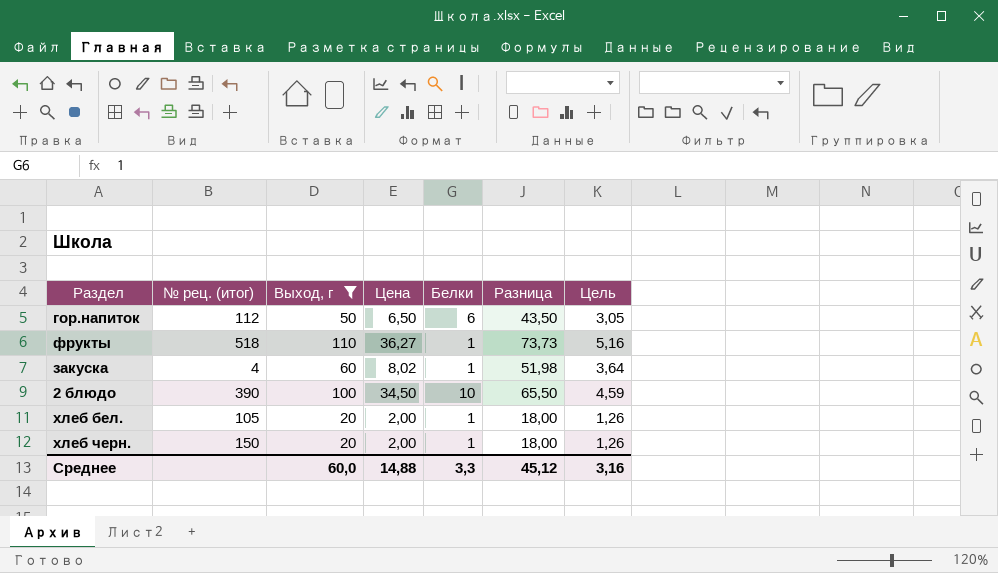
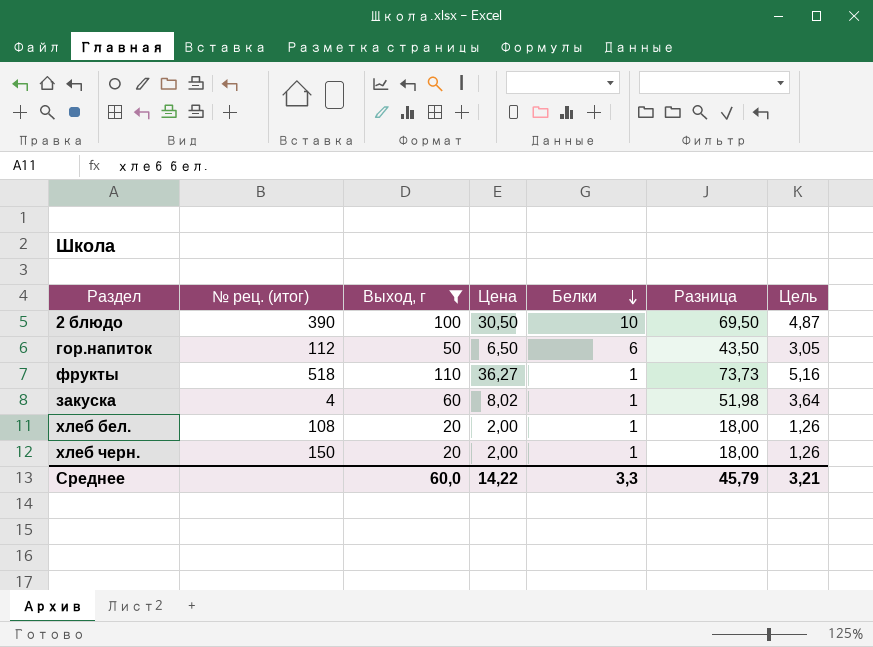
row order: none -> Белки descending
2 блюдо | Цена: 34,50 -> 30,50
2 блюдо | Разница: 65,50 -> 69,50
2 блюдо | Цель: 4,59 -> 4,87
хлеб бел. | № рец. (итог): 105 -> 108
Среднее | Цена: 14,88 -> 14,22
Среднее | Разница: 45,12 -> 45,79
Среднее | Цель: 3,16 -> 3,21

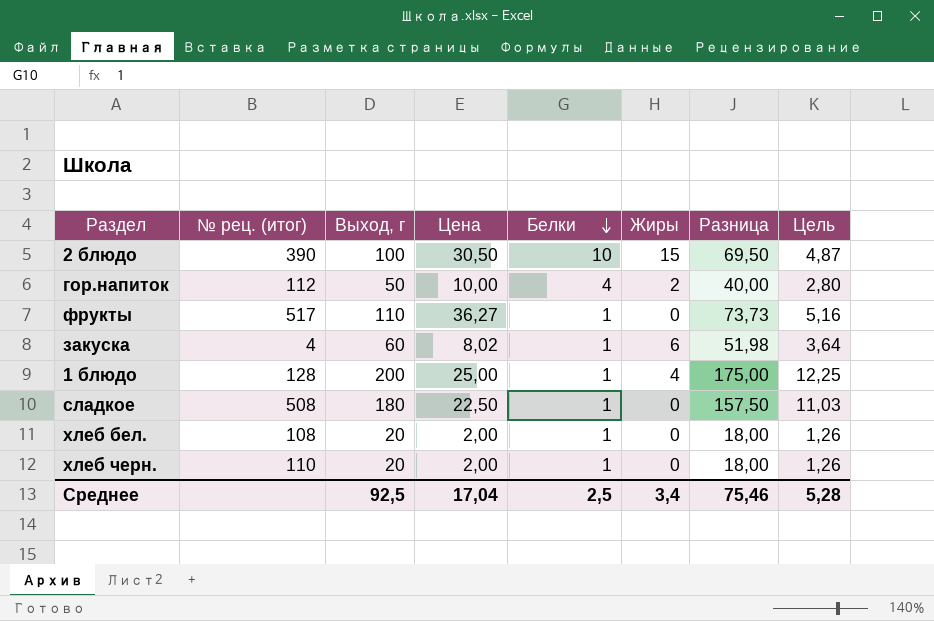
filter: Выход, г <= 110 -> none
column Жиры | position: none -> 6
гор.напиток | Цена: 6,50 -> 10,00
гор.напиток | Белки: 6 -> 4
гор.напиток | Разница: 43,50 -> 40,00
гор.напиток | Цель: 3,05 -> 2,80
фрукты | № рец. (итог): 518 -> 517
хлеб черн. | № рец. (итог): 150 -> 110
Среднее | Выход, г: 60,0 -> 92,5
Среднее | Цена: 14,22 -> 17,04
Среднее | Белки: 3,3 -> 2,5
Среднее | Разница: 45,79 -> 75,46
Среднее | Цель: 3,21 -> 5,28

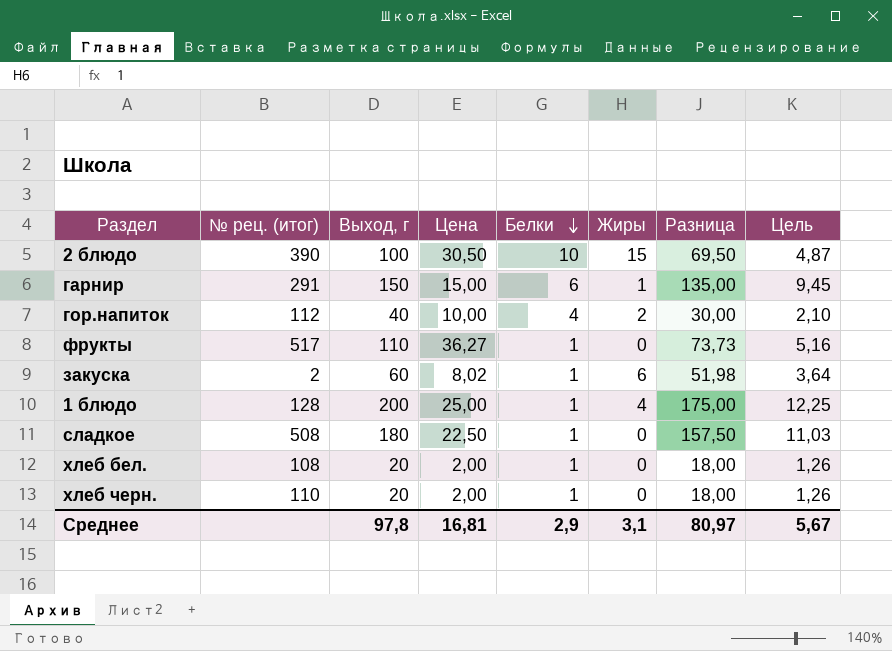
row гарнир: none -> 291 | 150 | 15,00 | 6 | 1 | 135,00 | 9,45
гор.напиток | Выход, г: 50 -> 40
гор.напиток | Разница: 40,00 -> 30,00
гор.напиток | Цель: 2,80 -> 2,10
закуска | № рец. (итог): 4 -> 2
Среднее | Выход, г: 92,5 -> 97,8
Среднее | Цена: 17,04 -> 16,81
Среднее | Белки: 2,5 -> 2,9
Среднее | Жиры: 3,4 -> 3,1
Среднее | Разница: 75,46 -> 80,97
Среднее | Цель: 5,28 -> 5,67

